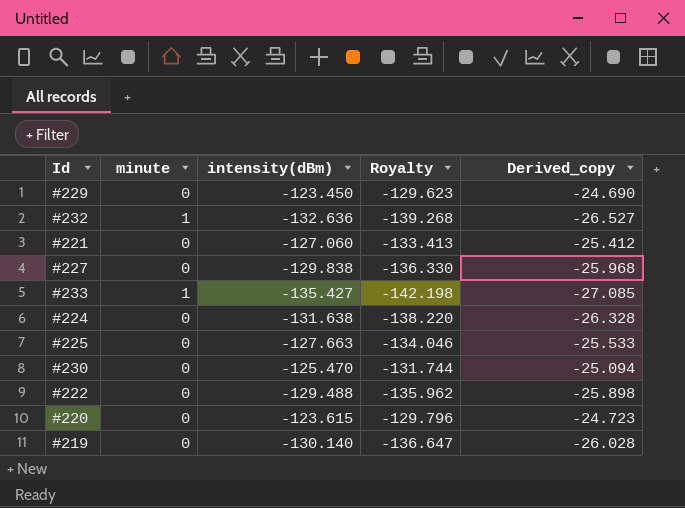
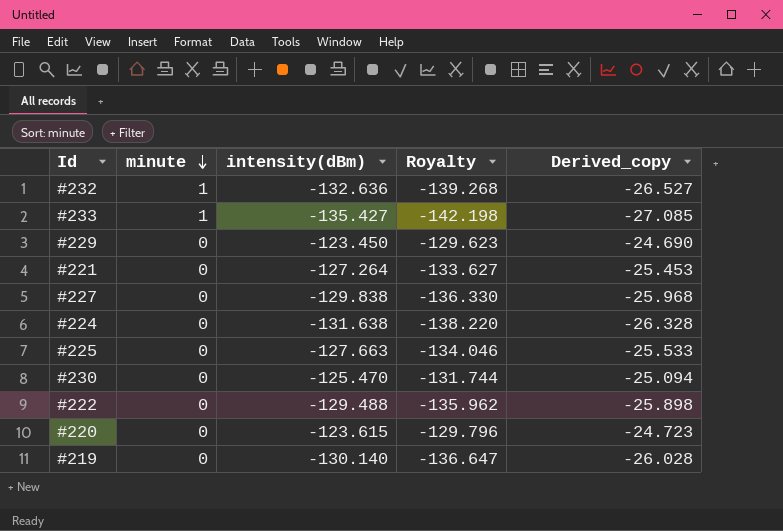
row order: none -> minute descending
#221 | intensity(dBm): -127.060 -> -127.264
#221 | Royalty: -133.413 -> -133.627
#221 | Derived_copy: -25.412 -> -25.453

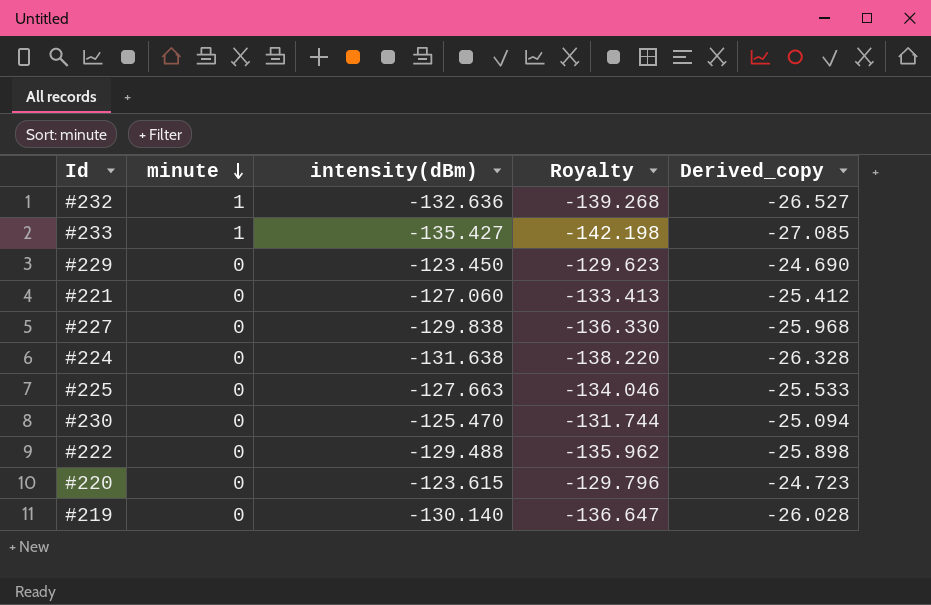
#221 | intensity(dBm): -127.264 -> -127.060
#221 | Royalty: -133.627 -> -133.413
#221 | Derived_copy: -25.453 -> -25.412

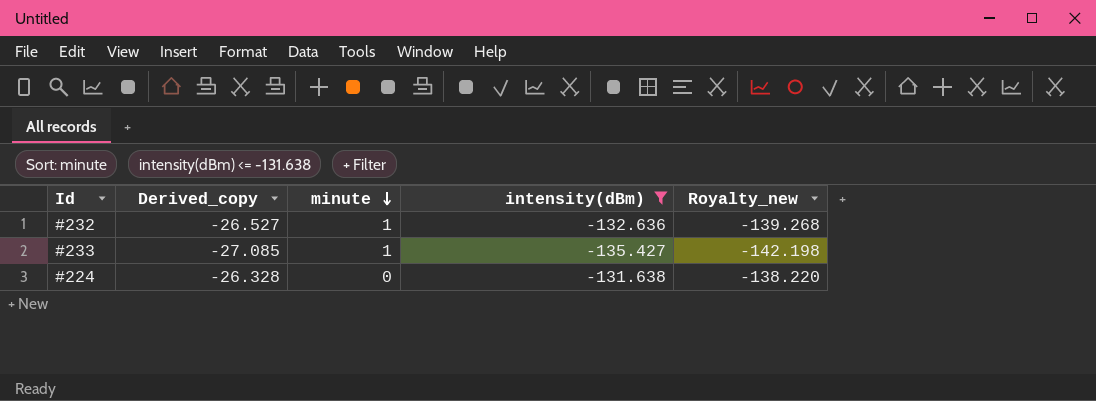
filter: none -> intensity(dBm) <= -131.638
column Derived_copy | position: 5 -> 2
column name: Royalty -> Royalty_new

